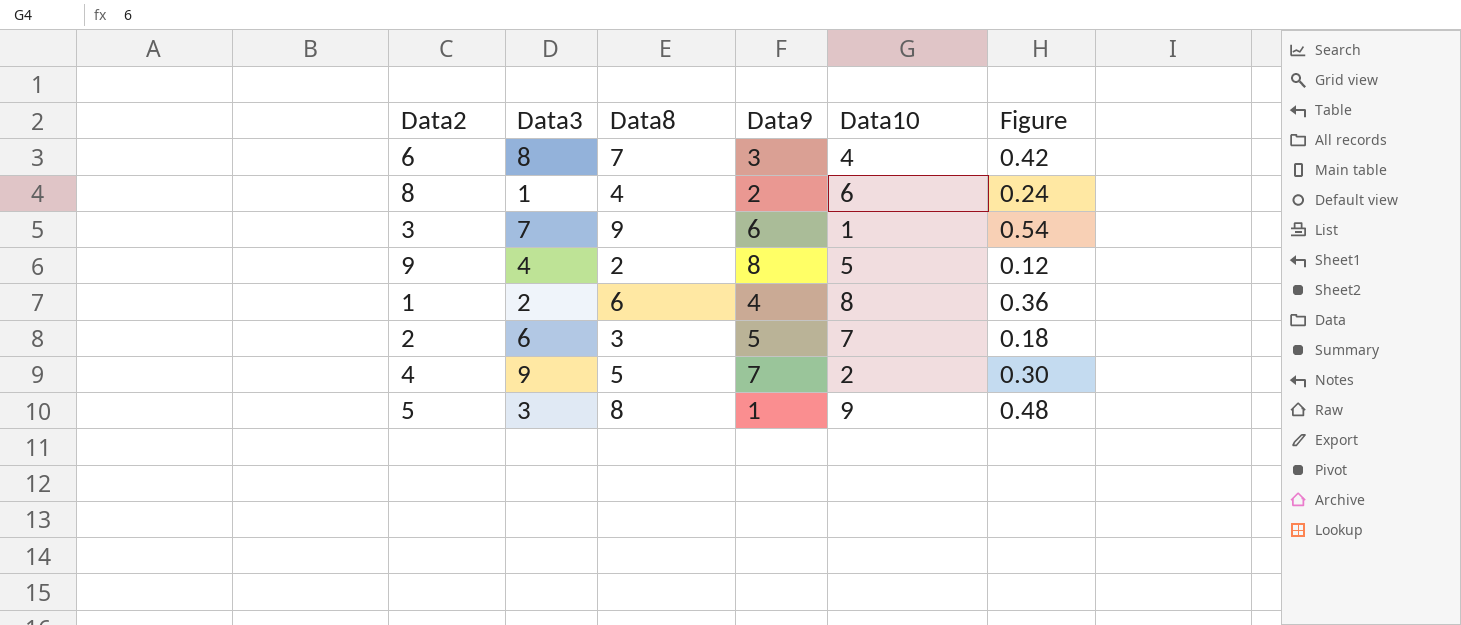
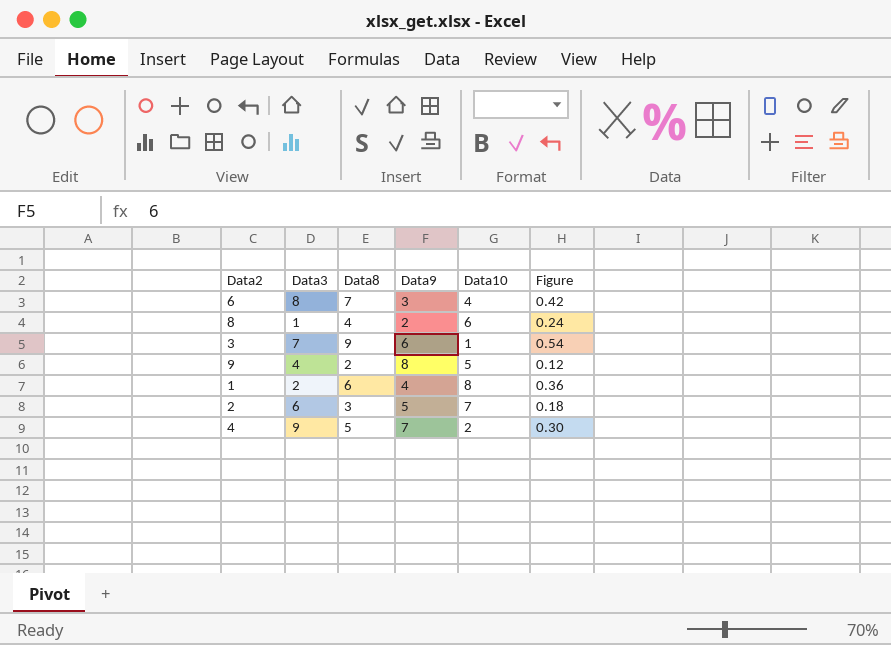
row 5: 3 | 8 | 1 | 9 | 0.48 -> none

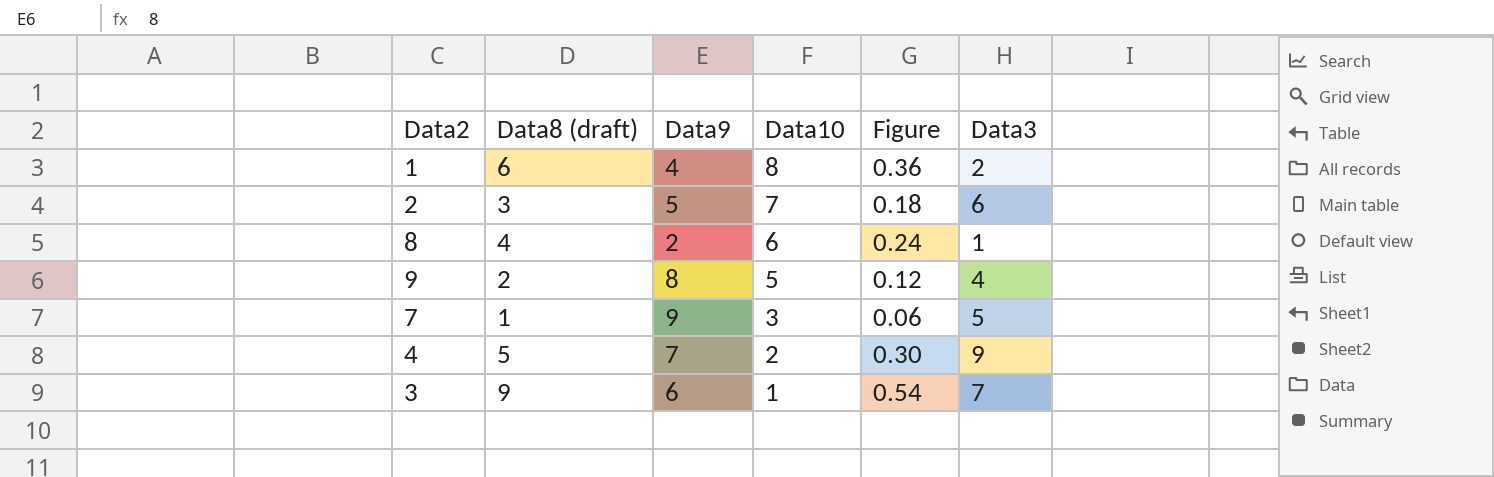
row order: none -> Data10 descending
column name: Data8 -> Data8 (draft)
column Data3 | position: 2 -> 6
row 6: 8 | 7 | 3 | 4 | 0.42 -> none
row 7: none -> 1 | 9 | 3 | 0.06 | 5

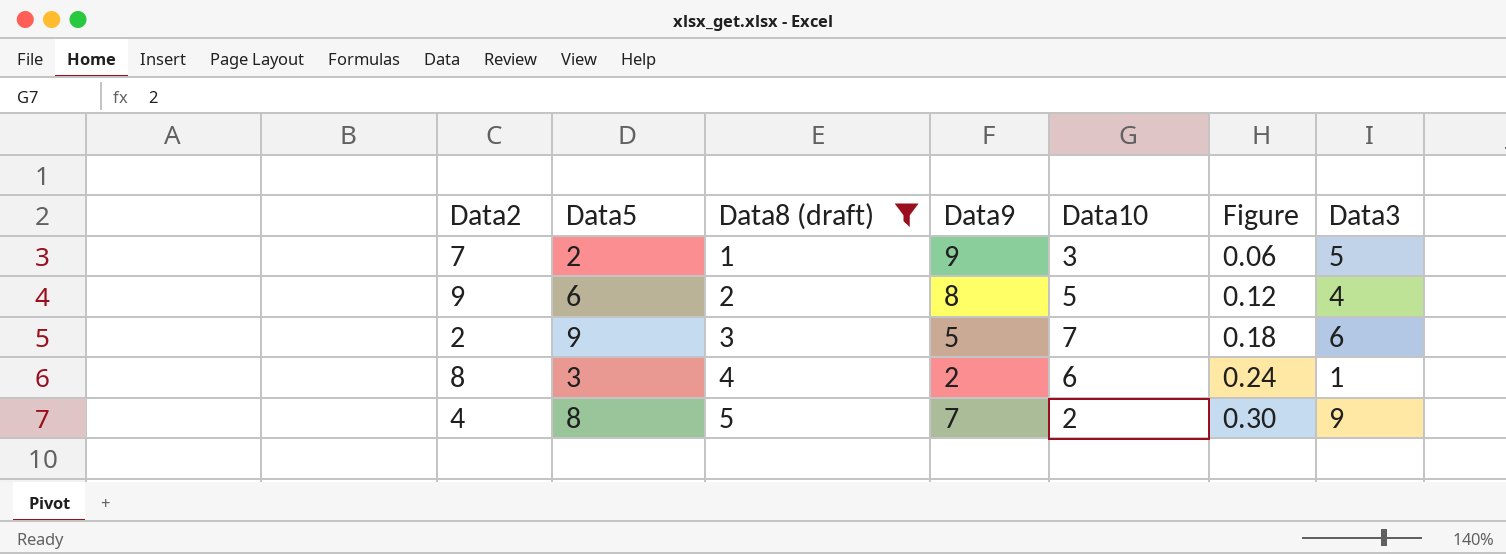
filter: none -> Data8 (draft) <= 5
row order: Data10 descending -> Data8 (draft) ascending
column Data5 | position: none -> 2

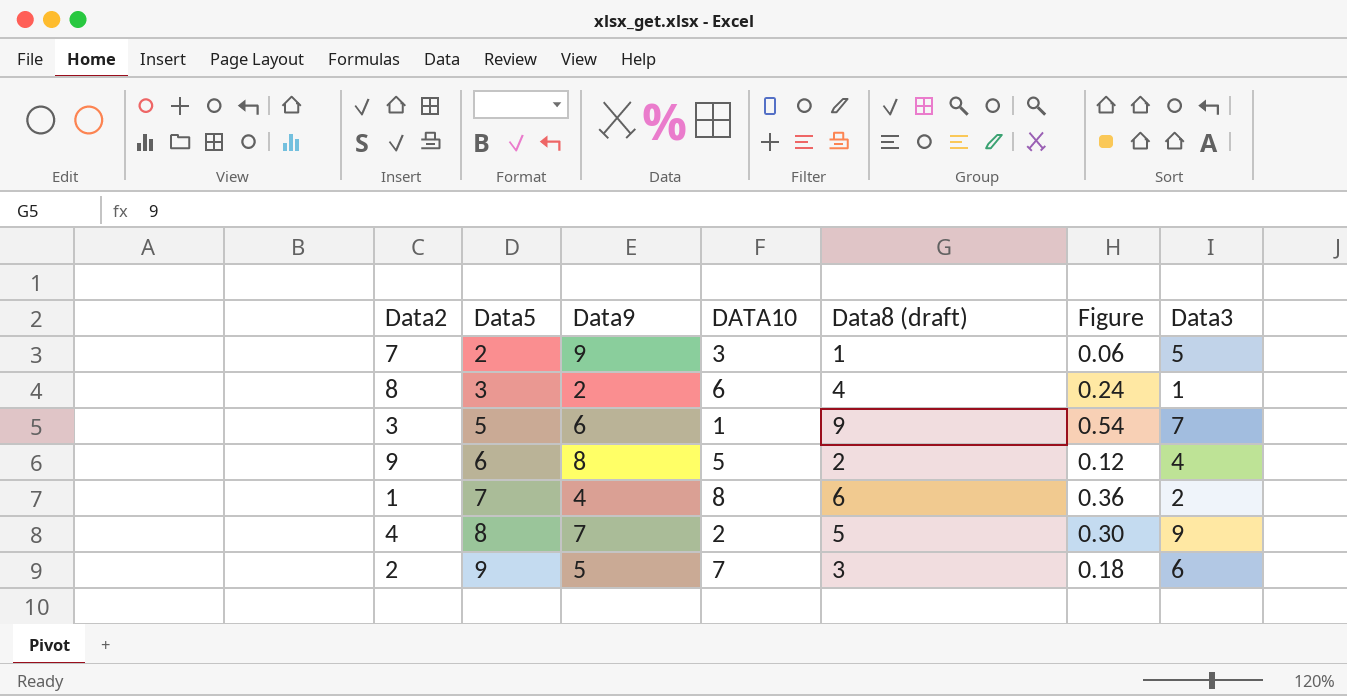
filter: Data8 (draft) <= 5 -> none
row order: Data8 (draft) ascending -> Data5 ascending
column name: Data10 -> DATA10
column Data8 (draft) | position: 3 -> 5

